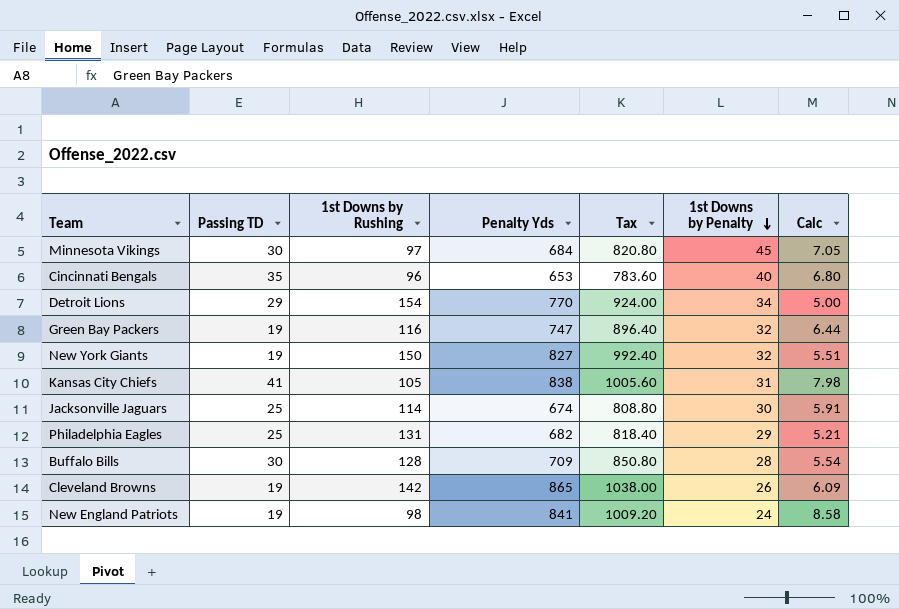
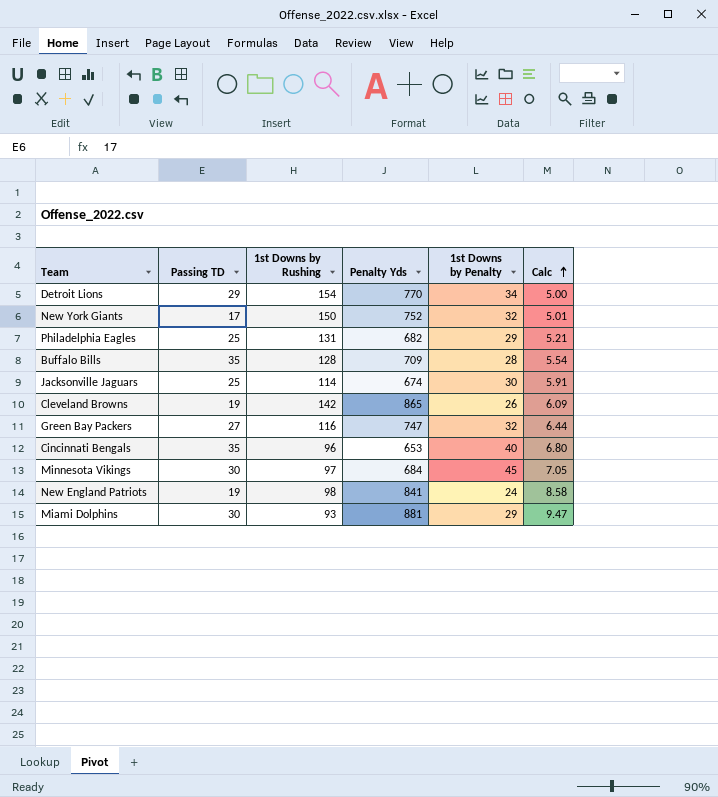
row order: 1st Downs by Penalty descending -> Calc ascending
column Tax | formula: [Penalty Yds] * 1.2 -> none
row Kansas City Chiefs: 41 | 105 | 838 | 1005.60 | 31 | 7.98 -> none
New York Giants | Passing TD: 19 -> 17
New York Giants | Penalty Yds: 827 -> 752
New York Giants | Calc: 5.51 -> 5.01
Buffalo Bills | Passing TD: 30 -> 35
Green Bay Packers | Passing TD: 19 -> 27
row Miami Dolphins: none -> 30 | 93 | 881 | 29 | 9.47

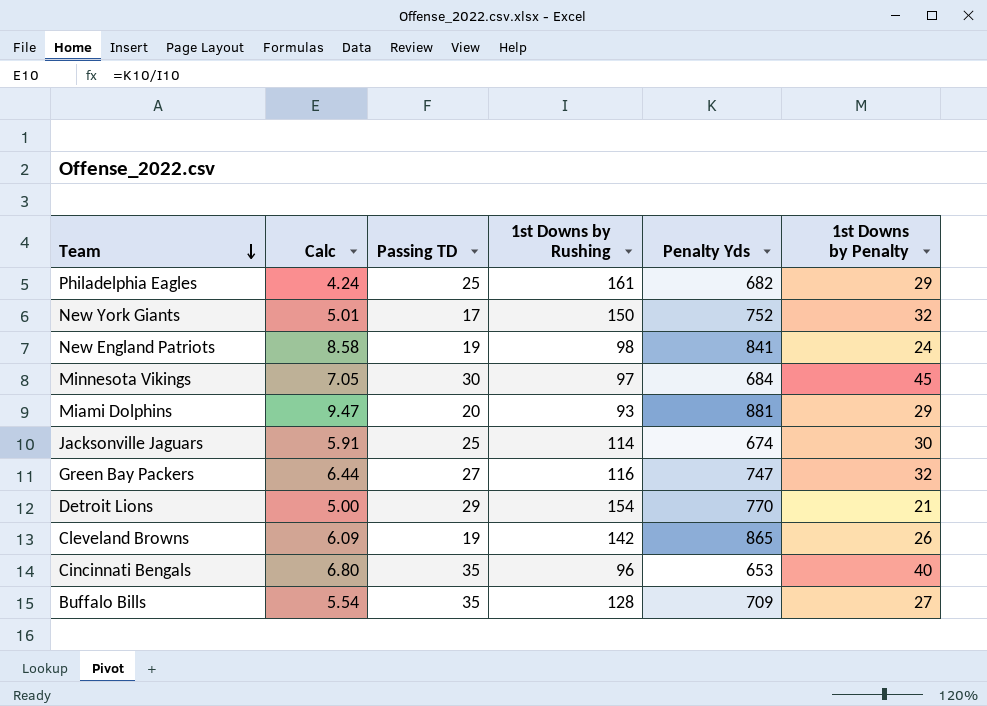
row order: Calc ascending -> Team descending
column Calc | position: 6 -> 2
Philadelphia Eagles | Calc: 5.21 -> 4.24
Philadelphia Eagles | 1st Downs by Rushing: 131 -> 161
Miami Dolphins | Passing TD: 30 -> 20
Detroit Lions | 1st Downs by Penalty: 34 -> 21
Buffalo Bills | 1st Downs by Penalty: 28 -> 27

